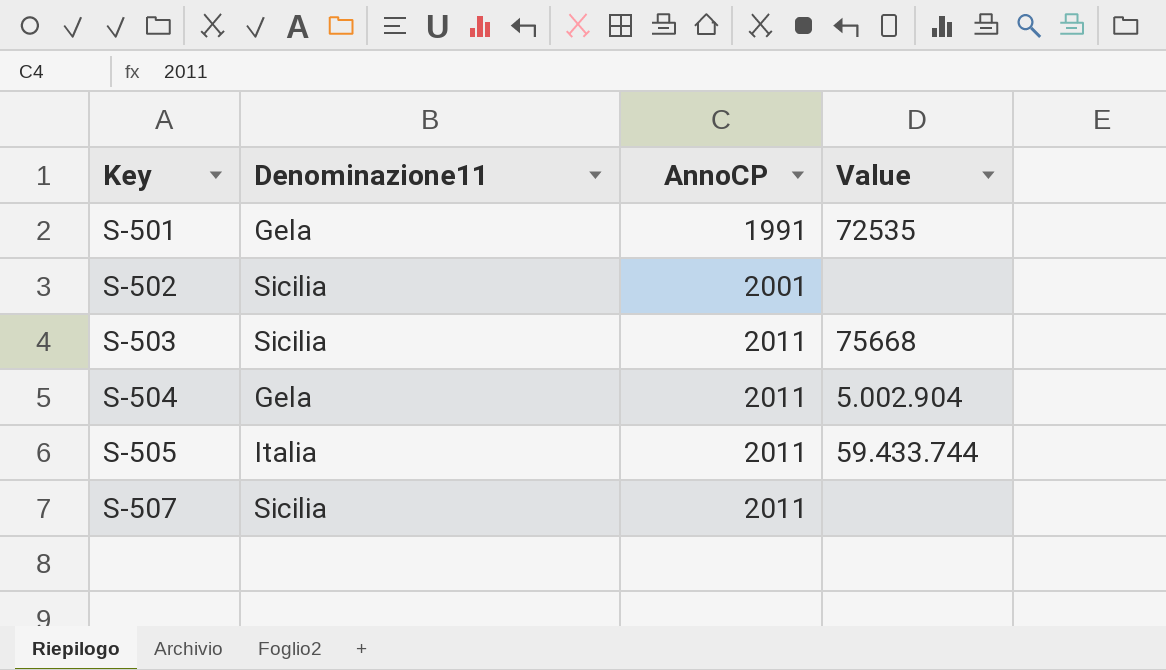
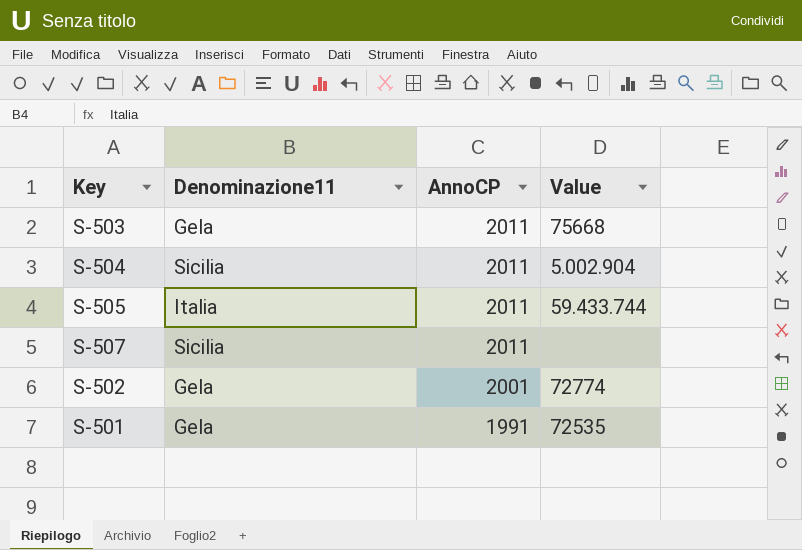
row order: Key ascending -> AnnoCP descending
S-503 | Denominazione11: Sicilia -> Gela
S-504 | Denominazione11: Gela -> Sicilia
S-502 | Denominazione11: Sicilia -> Gela
S-502 | Value: none -> 72774

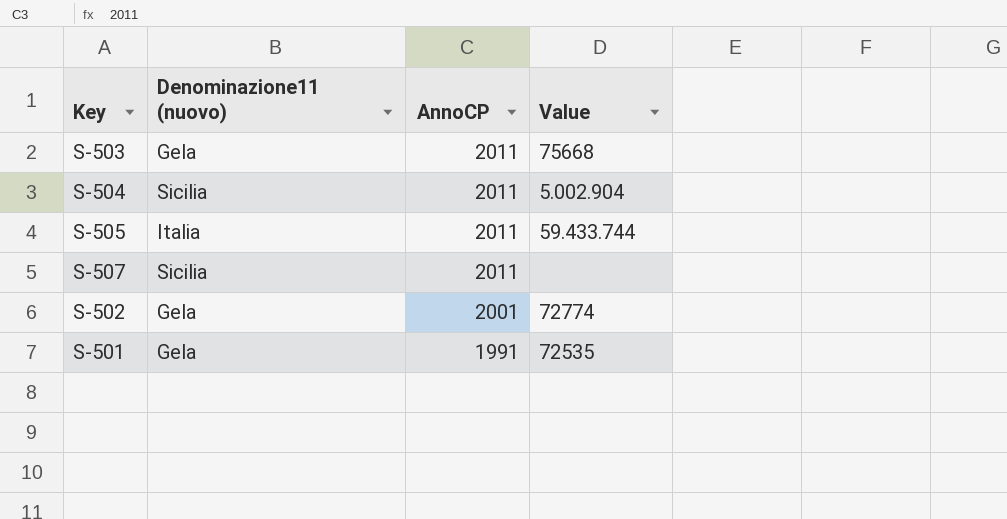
column name: Denominazione11 -> Denominazione11 (nuovo)

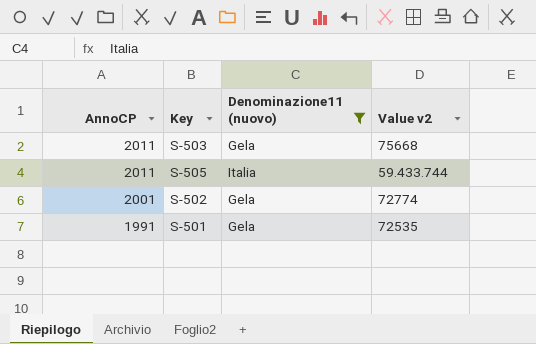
filter: none -> Denominazione11 (nuovo) != Sicilia
column AnnoCP | position: 3 -> 1
column name: Value -> Value v2

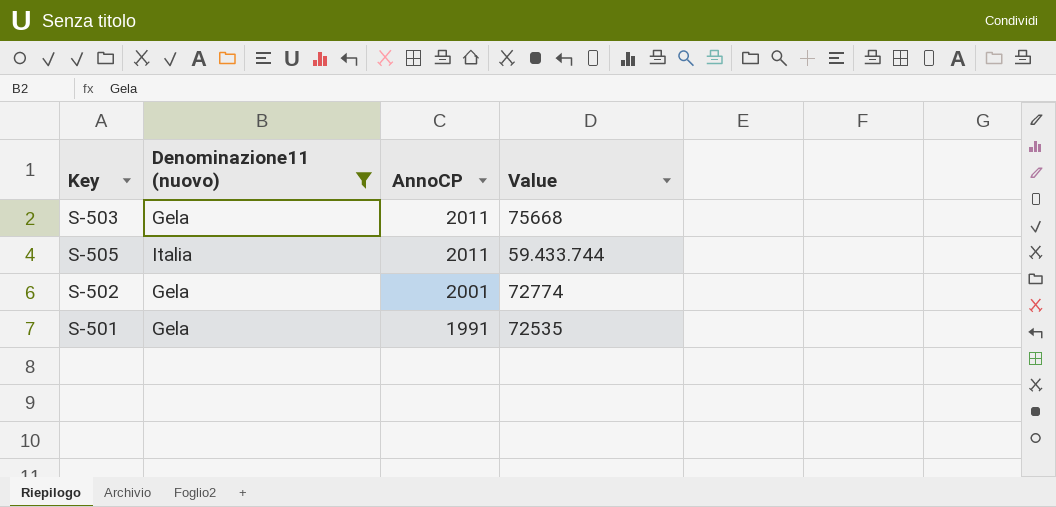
column AnnoCP | position: 1 -> 3
column name: Value v2 -> Value

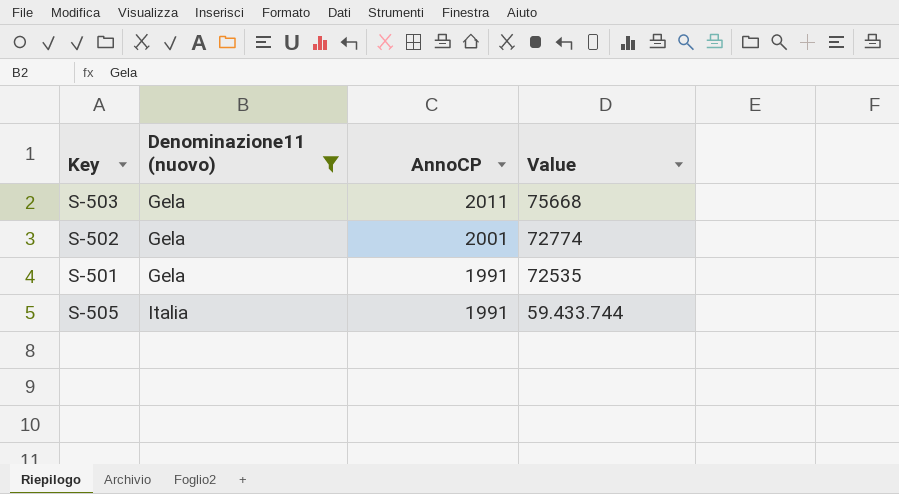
row order: AnnoCP descending -> Denominazione11 (nuovo) ascending
S-505 | AnnoCP: 2011 -> 1991

